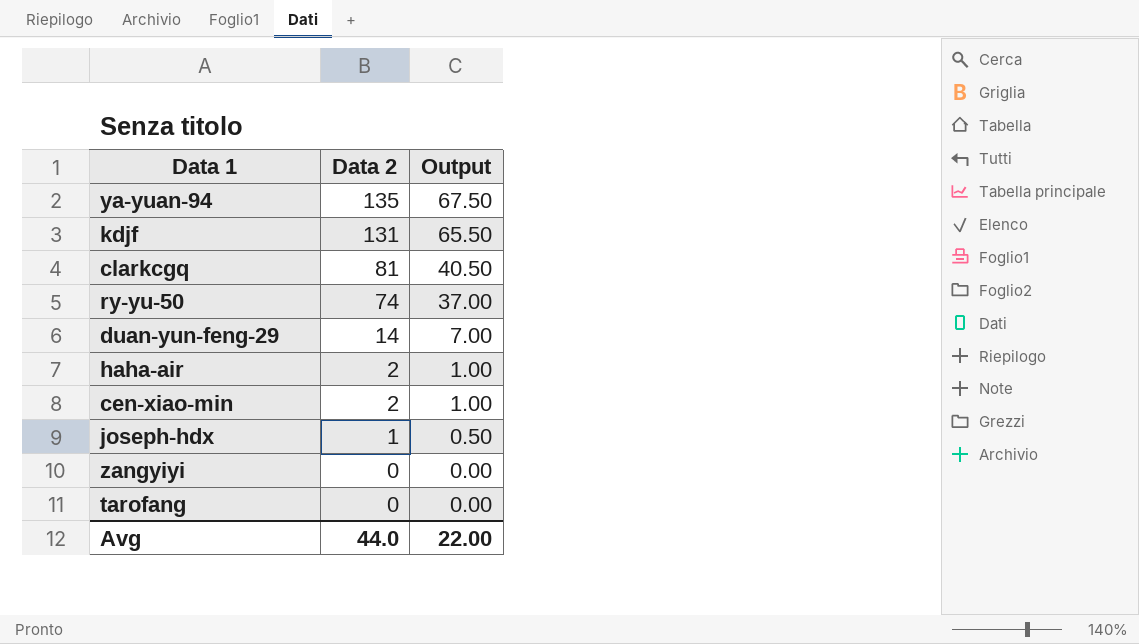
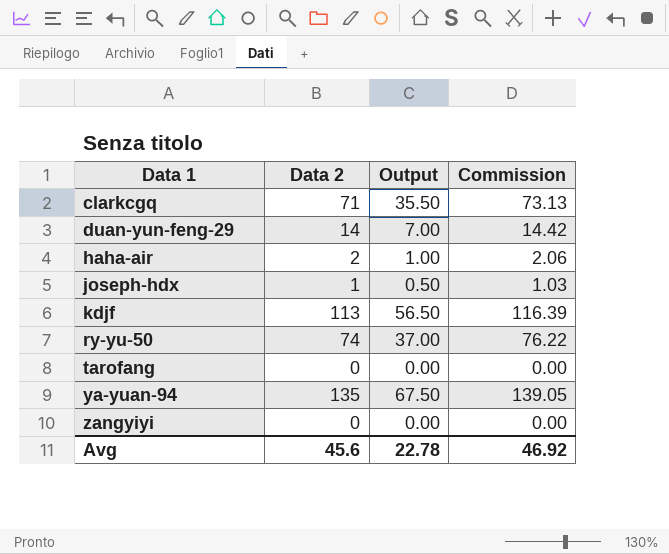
row order: Data 2 descending -> Data 1 ascending
column Commission | formula: none -> [Data 2] * 1.03
row cen-xiao-min: 2 | 1.00 -> none
clarkcgq | Data 2: 81 -> 71
clarkcgq | Output: 40.50 -> 35.50
kdjf | Data 2: 131 -> 113
kdjf | Output: 65.50 -> 56.50
Avg | Data 2: 44.0 -> 45.6
Avg | Output: 22.00 -> 22.78

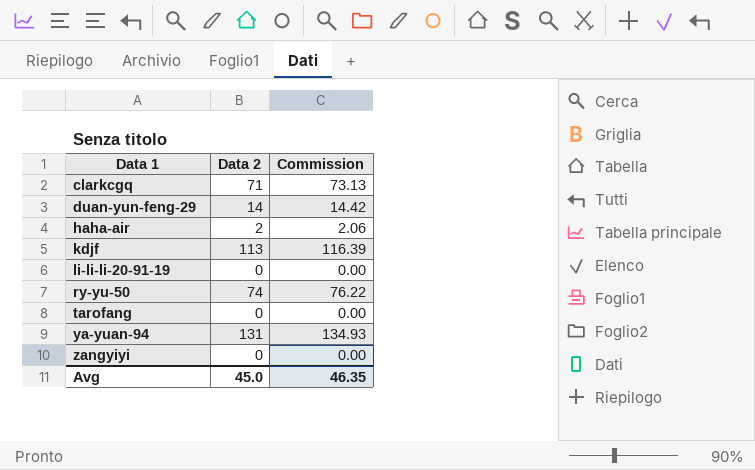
column Output | formula: [Data 2] * 0.5 -> none
row joseph-hdx: 1 | 0.50 | 1.03 -> none
row li-li-li-20-91-19: none -> 0 | 0.00
ya-yuan-94 | Data 2: 135 -> 131
ya-yuan-94 | Commission: 139.05 -> 134.93
Avg | Data 2: 45.6 -> 45.0
Avg | Commission: 46.92 -> 46.35

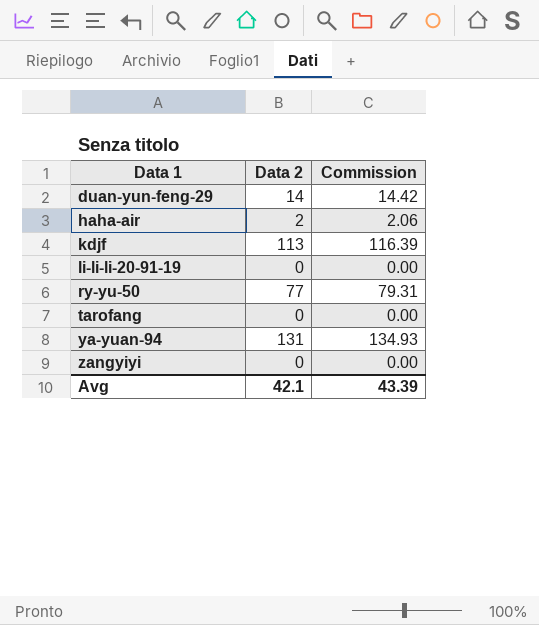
row clarkcgq: 71 | 73.13 -> none
ry-yu-50 | Data 2: 74 -> 77
ry-yu-50 | Commission: 76.22 -> 79.31
Avg | Data 2: 45.0 -> 42.1
Avg | Commission: 46.35 -> 43.39

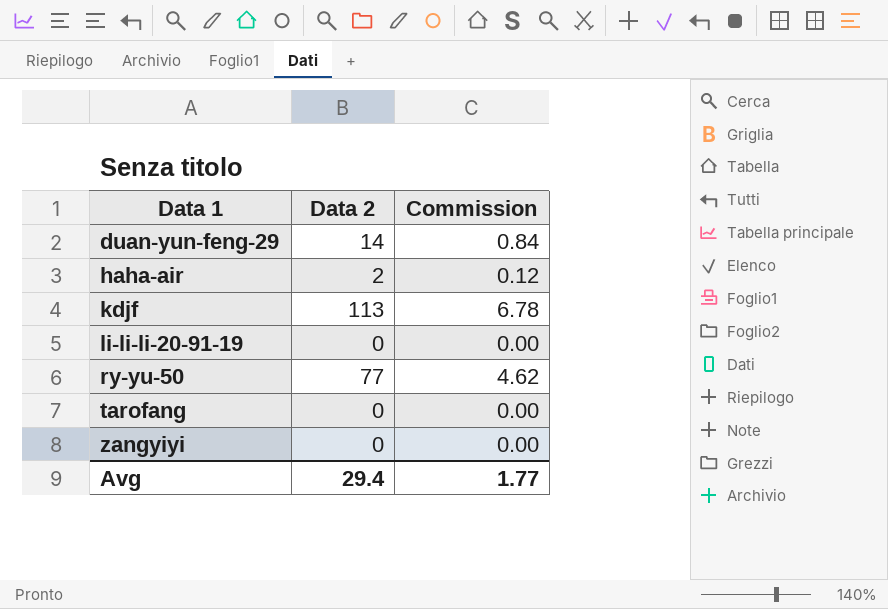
column Commission | formula: [Data 2] * 1.03 -> [Data 2] * 0.06
row ya-yuan-94: 131 | 134.93 -> none
Avg | Data 2: 42.1 -> 29.4
Avg | Commission: 43.39 -> 1.77

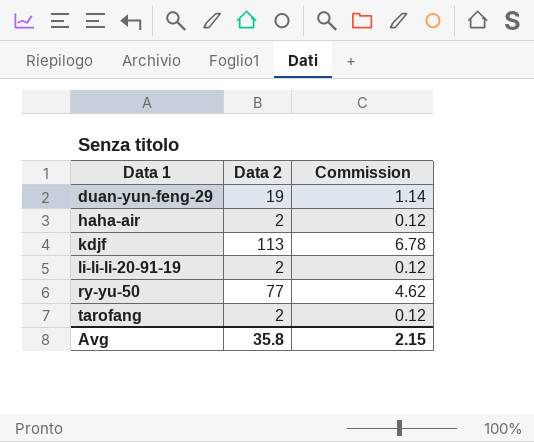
row zangyiyi: 0 | 0.00 -> none
duan-yun-feng-29 | Data 2: 14 -> 19
duan-yun-feng-29 | Commission: 0.84 -> 1.14
li-li-li-20-91-19 | Data 2: 0 -> 2
li-li-li-20-91-19 | Commission: 0.00 -> 0.12
tarofang | Data 2: 0 -> 2
tarofang | Commission: 0.00 -> 0.12
Avg | Data 2: 29.4 -> 35.8
Avg | Commission: 1.77 -> 2.15

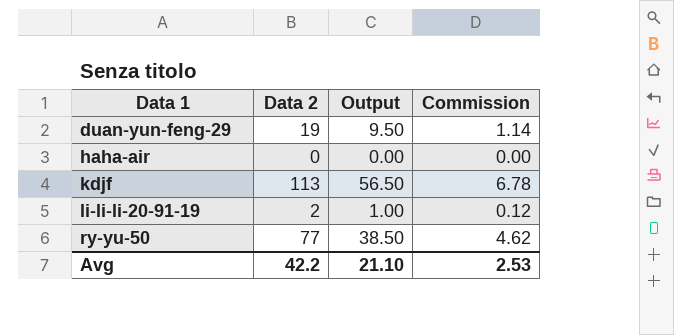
column Output | formula: none -> [Data 2] * 0.5
row tarofang: 2 | 0.12 -> none
haha-air | Data 2: 2 -> 0
haha-air | Commission: 0.12 -> 0.00
Avg | Data 2: 35.8 -> 42.2
Avg | Commission: 2.15 -> 2.53

